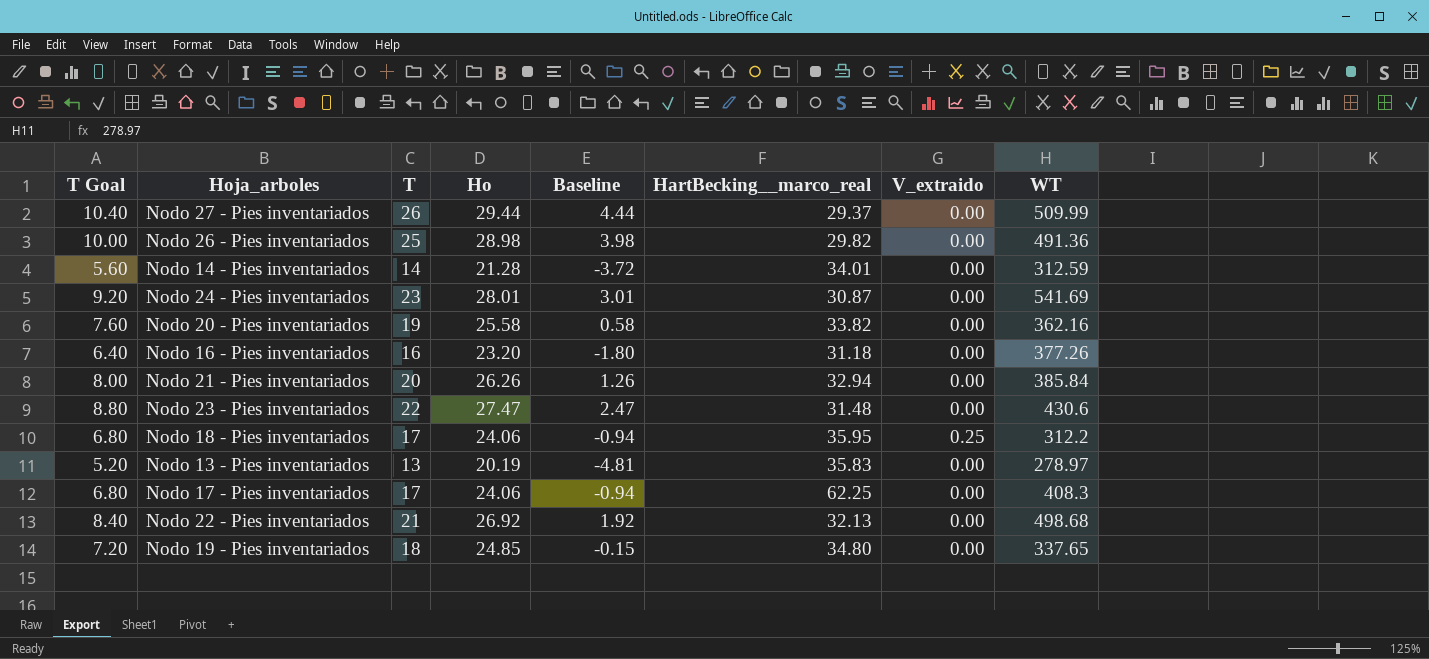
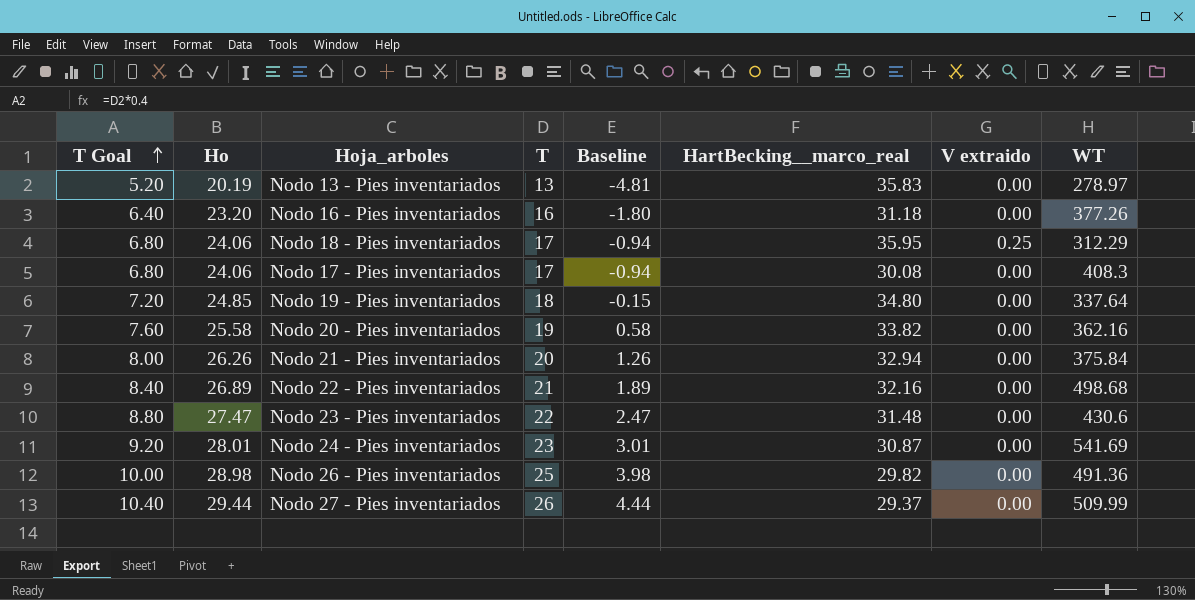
row order: none -> T Goal ascending
column Ho | position: 4 -> 2
column name: V_extraido -> V extraido
row Nodo 14 - Pies inventariados: 5.60 | 14 | 21.28 | -3.72 | 34.01 | 0.00 | 312.59 -> none
Nodo 18 - Pies inventariados | WT: 312.2 -> 312.29
Nodo 17 - Pies inventariados | HartBecking__marco_real: 62.25 -> 30.08
Nodo 19 - Pies inventariados | WT: 337.65 -> 337.64
Nodo 21 - Pies inventariados | WT: 385.84 -> 375.84
Nodo 22 - Pies inventariados | Ho: 26.92 -> 26.89
Nodo 22 - Pies inventariados | Baseline: 1.92 -> 1.89
Nodo 22 - Pies inventariados | HartBecking__marco_real: 32.13 -> 32.16

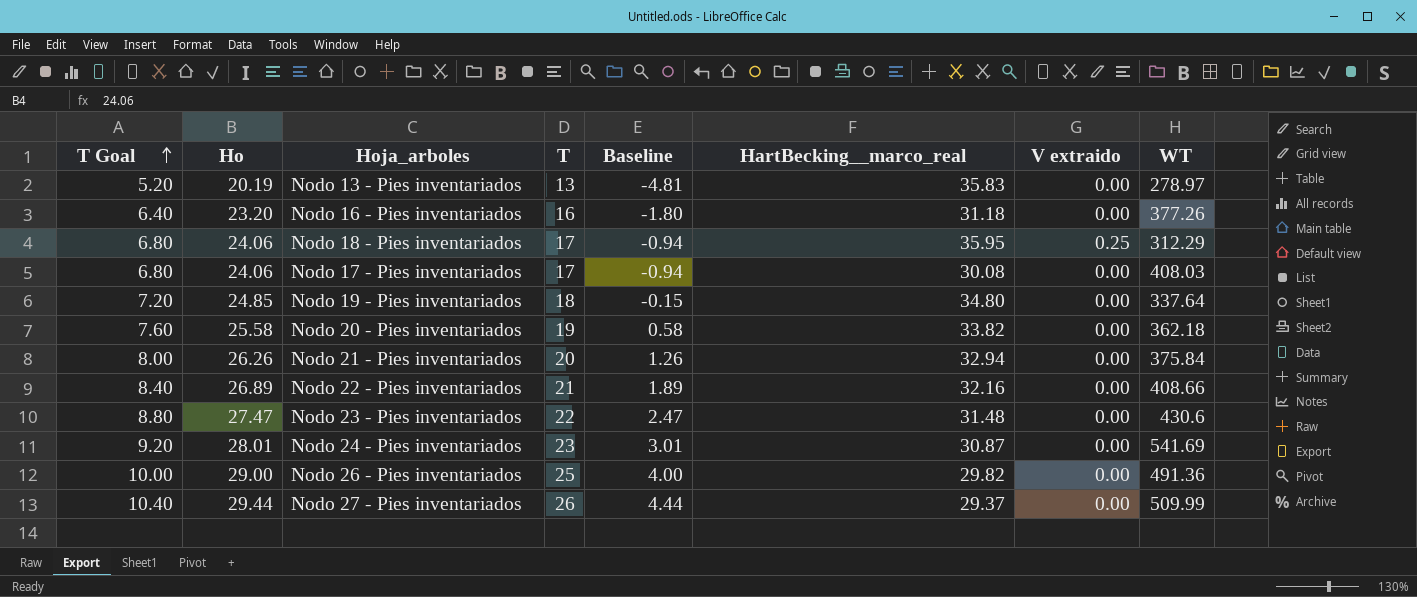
Nodo 17 - Pies inventariados | WT: 408.3 -> 408.03
Nodo 20 - Pies inventariados | WT: 362.16 -> 362.18
Nodo 22 - Pies inventariados | WT: 498.68 -> 408.66
Nodo 26 - Pies inventariados | Ho: 28.98 -> 29.00
Nodo 26 - Pies inventariados | Baseline: 3.98 -> 4.00

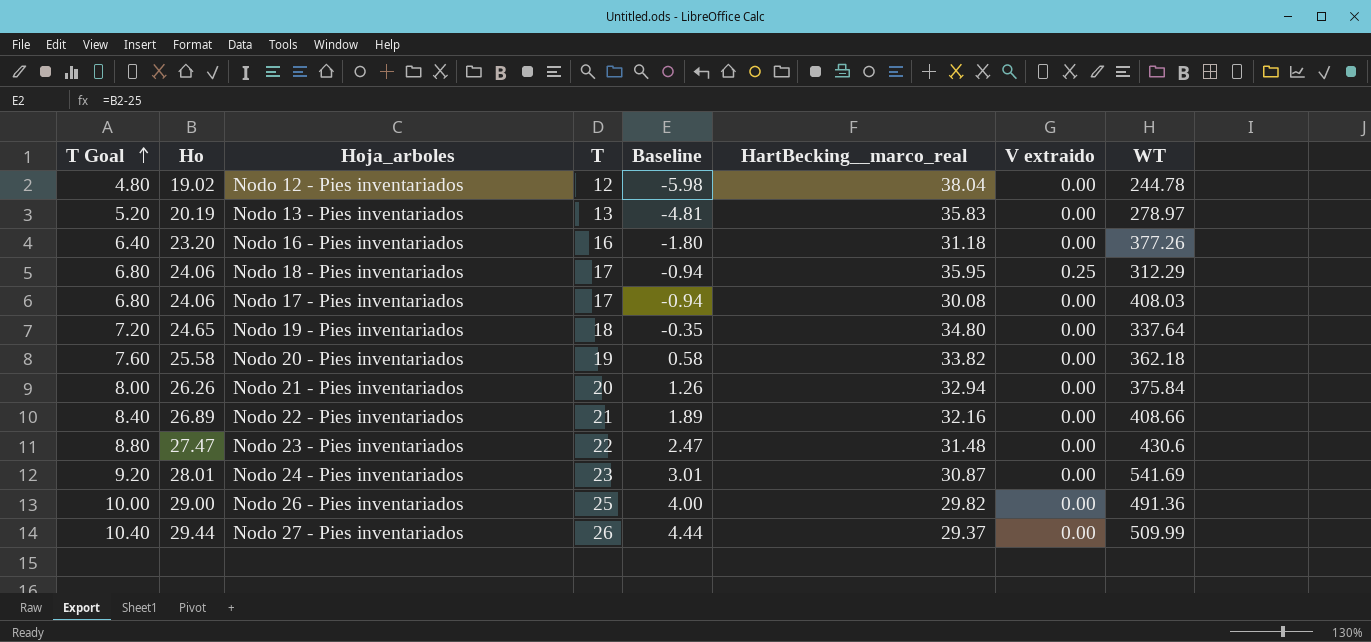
row Nodo 12 - Pies inventariados: none -> 4.80 | 19.02 | 12 | -5.98 | 38.04 | 0.00 | 244.78
Nodo 19 - Pies inventariados | Ho: 24.85 -> 24.65
Nodo 19 - Pies inventariados | Baseline: -0.15 -> -0.35

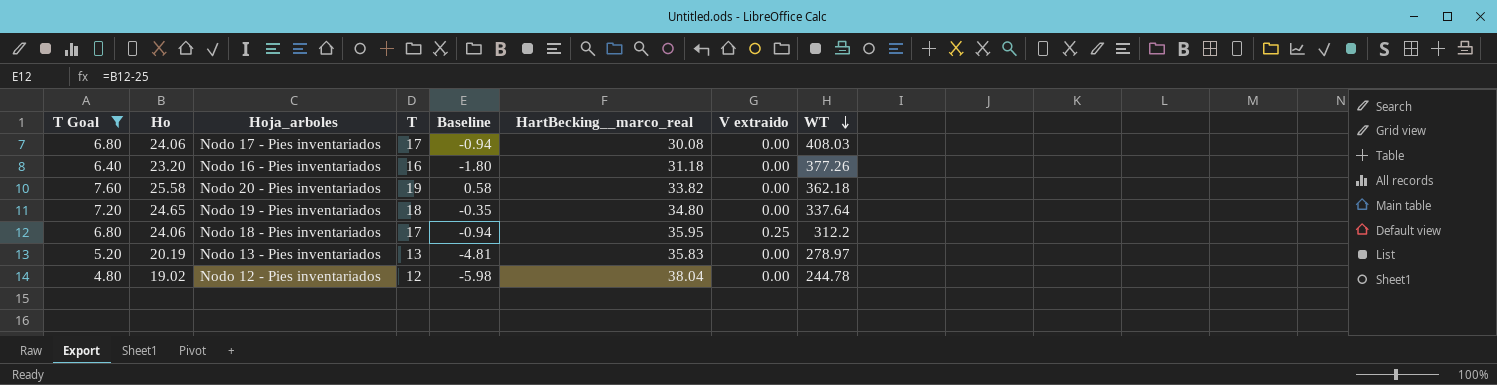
filter: none -> T Goal <= 7.60
row order: T Goal ascending -> WT descending
Nodo 18 - Pies inventariados | WT: 312.29 -> 312.2

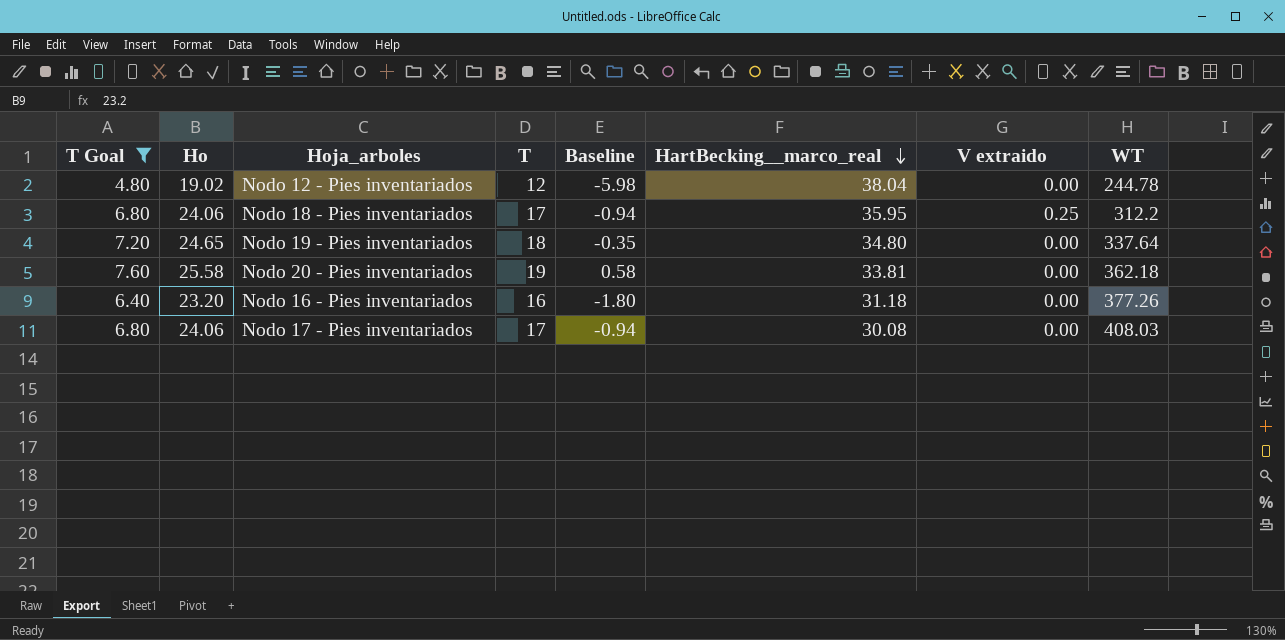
row order: WT descending -> HartBecking__marco_real descending
row Nodo 13 - Pies inventariados: 5.20 | 20.19 | 13 | -4.81 | 35.83 | 0.00 | 278.97 -> none
Nodo 20 - Pies inventariados | HartBecking__marco_real: 33.82 -> 33.81

